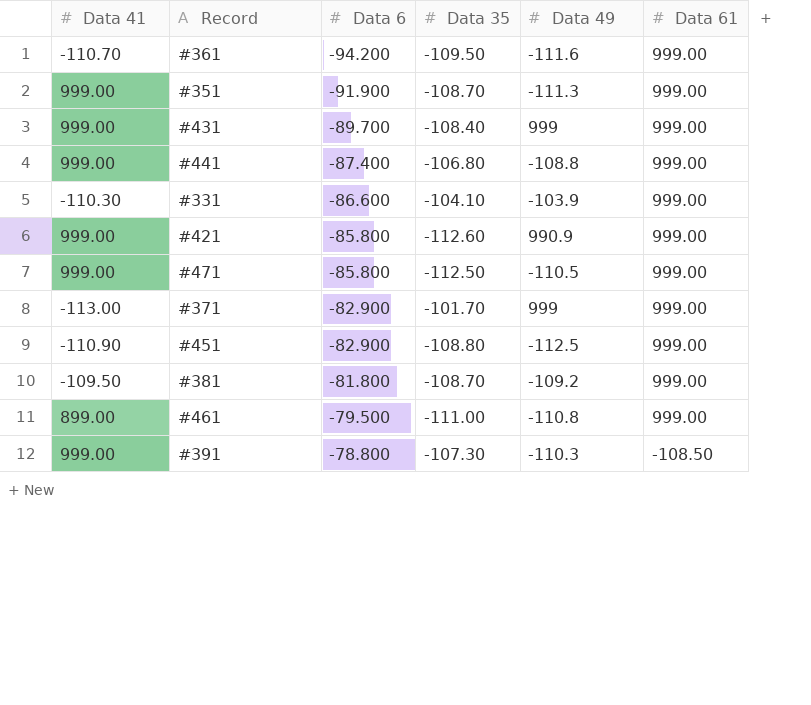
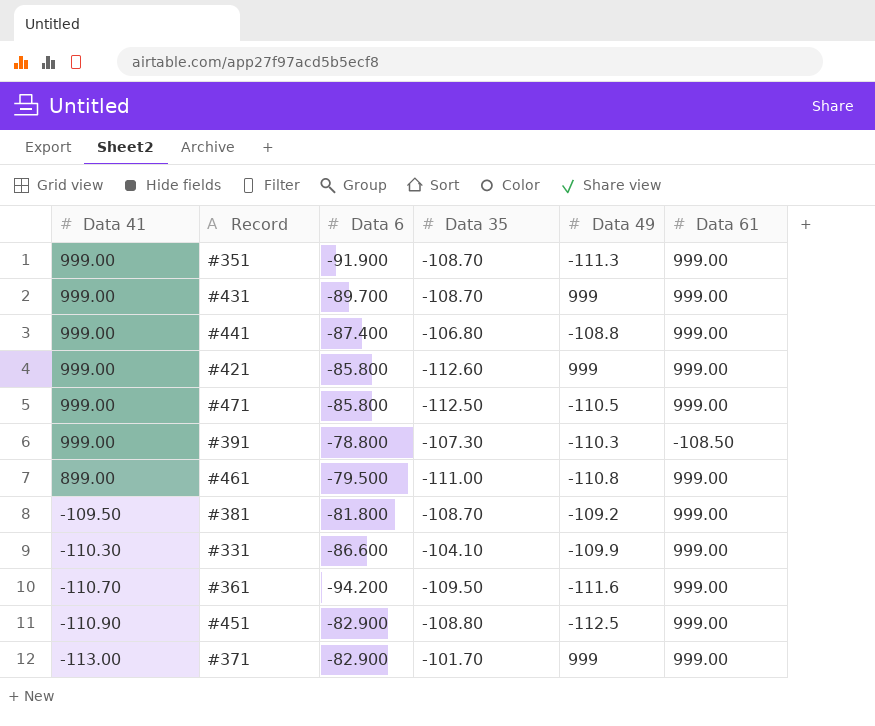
row order: Data 6 ascending -> Data 41 descending
#431 | Data 35: -108.40 -> -108.70
#421 | Data 49: 990.9 -> 999
#331 | Data 49: -103.9 -> -109.9

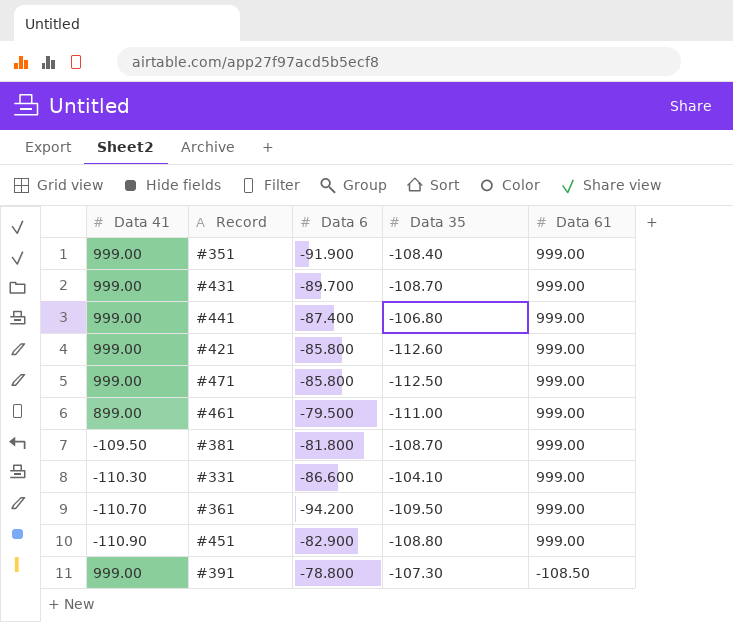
row order: Data 41 descending -> Data 61 descending
column Data 49 | position: 5 -> none
row #371: -113.00 | -82.900 | -101.70 | 999 | 999.00 -> none
#351 | Data 35: -108.70 -> -108.40

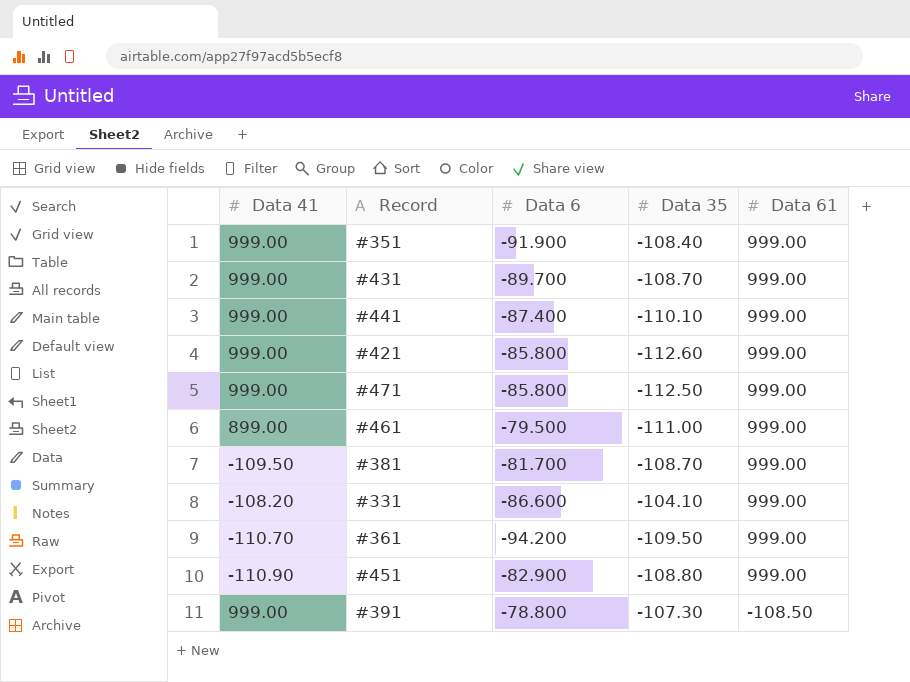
#441 | Data 35: -106.80 -> -110.10
#381 | Data 6: -81.800 -> -81.700
#331 | Data 41: -110.30 -> -108.20

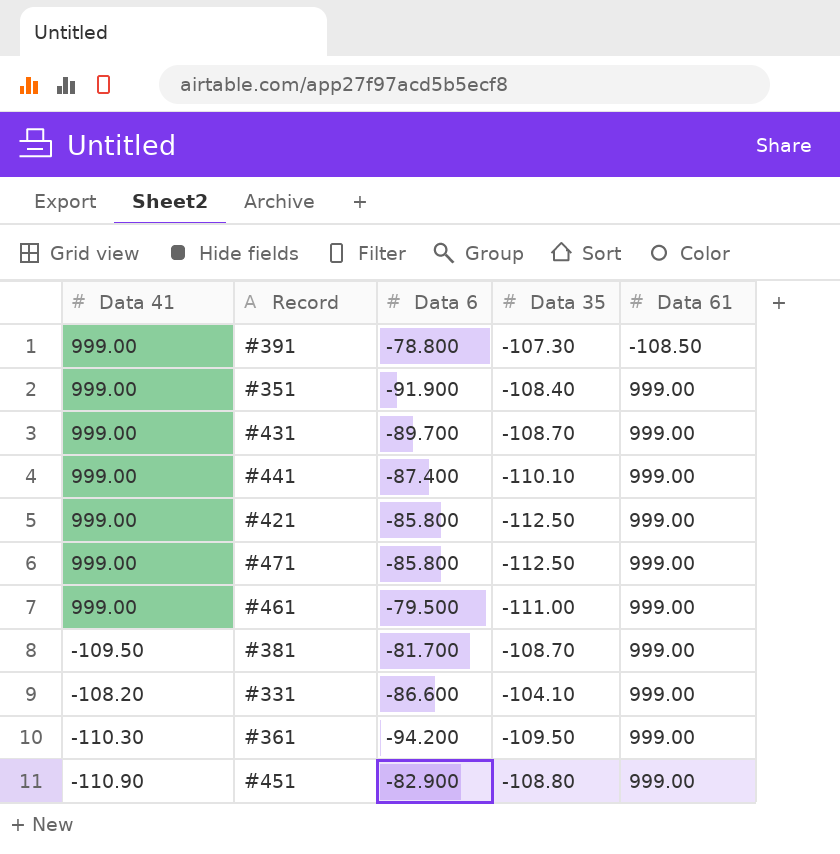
row order: Data 61 descending -> Data 61 ascending
#421 | Data 35: -112.60 -> -112.50
#461 | Data 41: 899.00 -> 999.00
#361 | Data 41: -110.70 -> -110.30

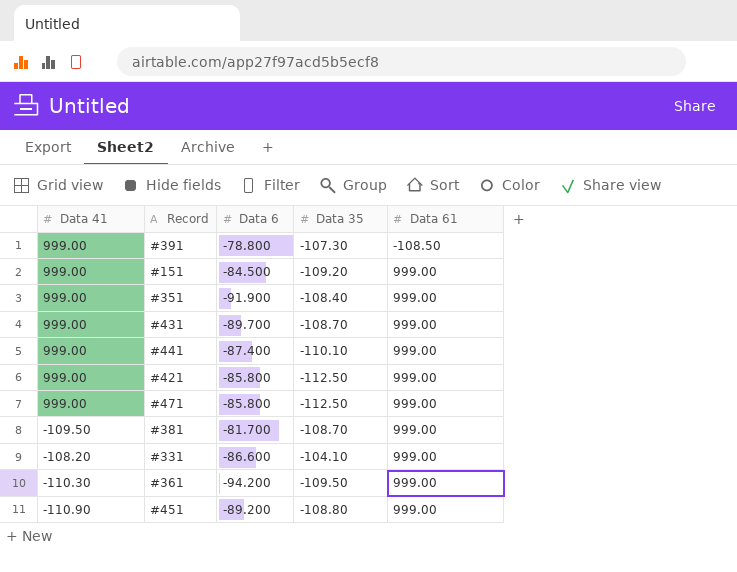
row #461: 999.00 | -79.500 | -111.00 | 999.00 -> none
row #151: none -> 999.00 | -84.500 | -109.20 | 999.00
#451 | Data 6: -82.900 -> -89.200

